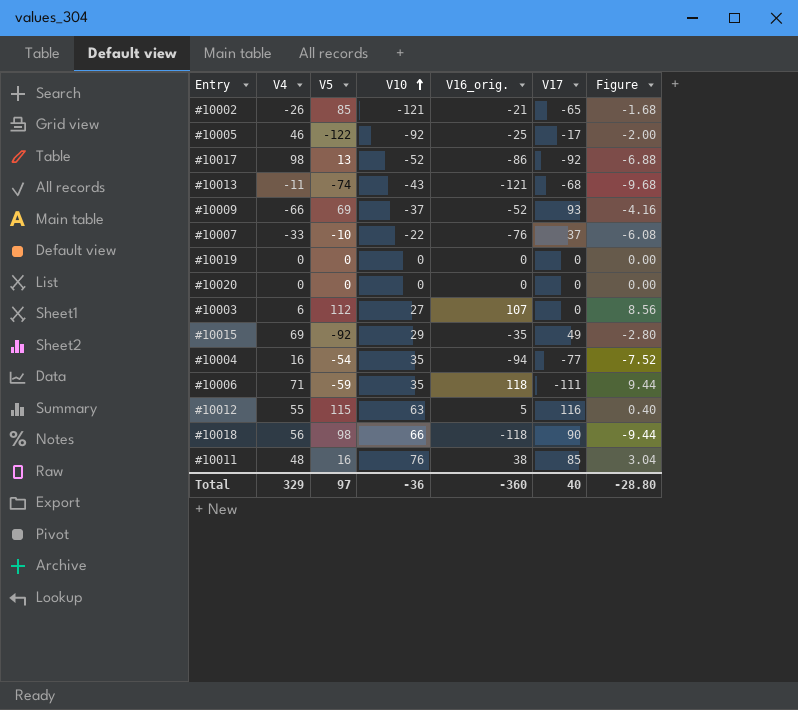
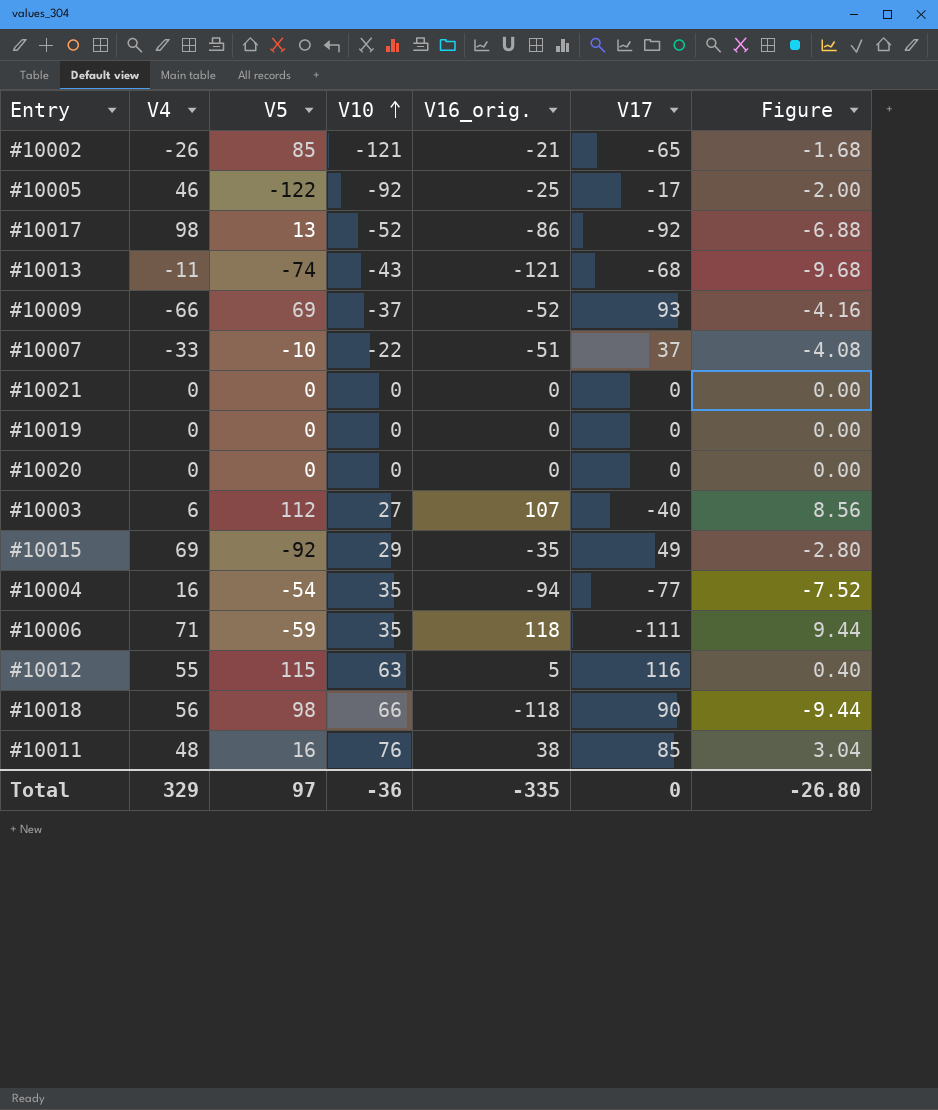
#10007 | V16_orig.: -76 -> -51
#10007 | Figure: -6.08 -> -4.08
row #10021: none -> 0 | 0 | 0 | 0 | 0 | 0.00
#10003 | V17: 0 -> -40
Total | V16_orig.: -360 -> -335
Total | V17: 40 -> 0
Total | Figure: -28.80 -> -26.80

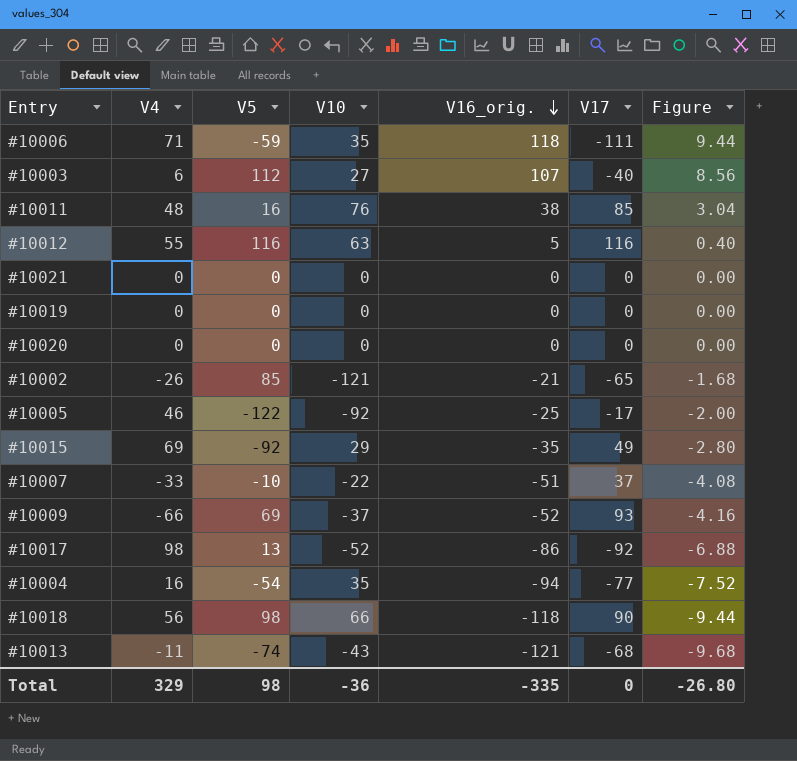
row order: V10 ascending -> V16_orig. descending
#10012 | V5: 115 -> 116
Total | V5: 97 -> 98

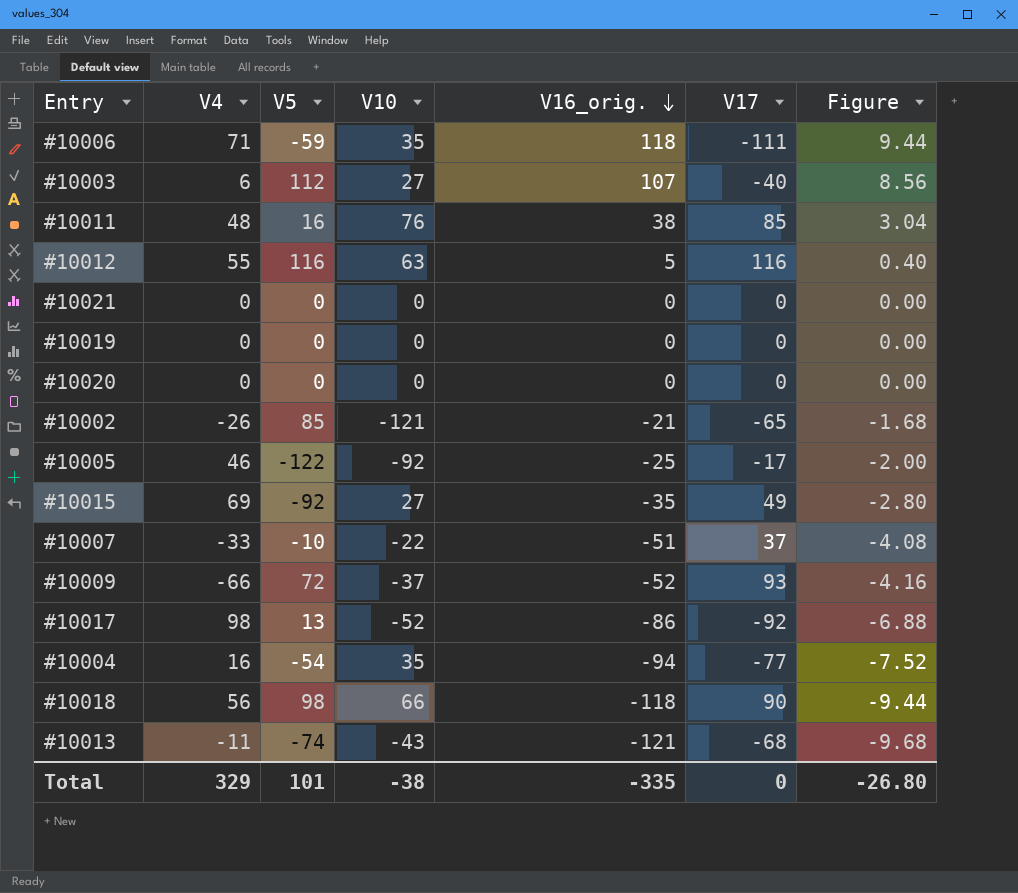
#10015 | V10: 29 -> 27
#10009 | V5: 69 -> 72
Total | V5: 98 -> 101
Total | V10: -36 -> -38

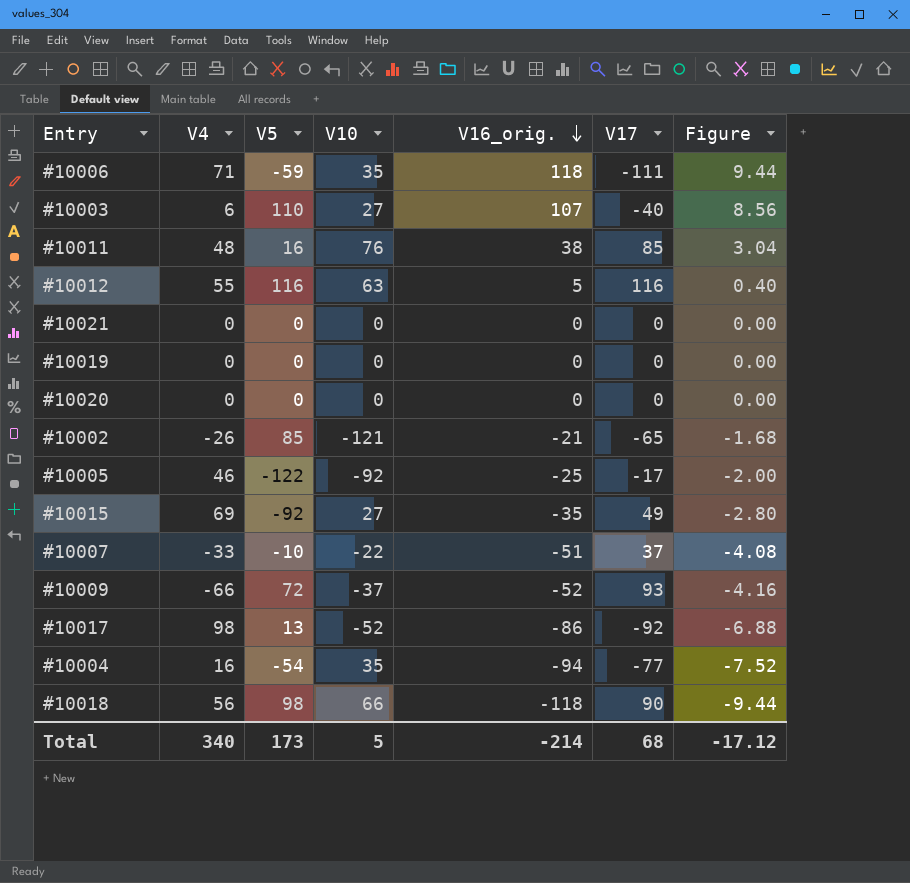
row #10013: -11 | -74 | -43 | -121 | -68 | -9.68 -> none
#10003 | V5: 112 -> 110
Total | V4: 329 -> 340
Total | V5: 101 -> 173
Total | V10: -38 -> 5
Total | V16_orig.: -335 -> -214
Total | V17: 0 -> 68
Total | Figure: -26.80 -> -17.12

